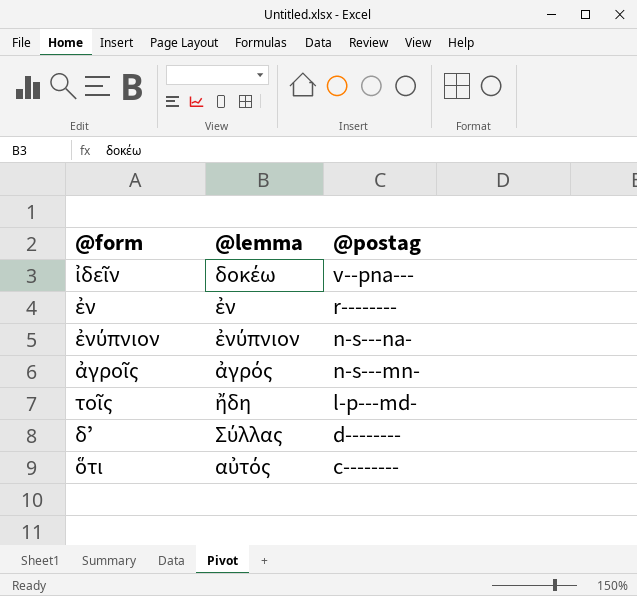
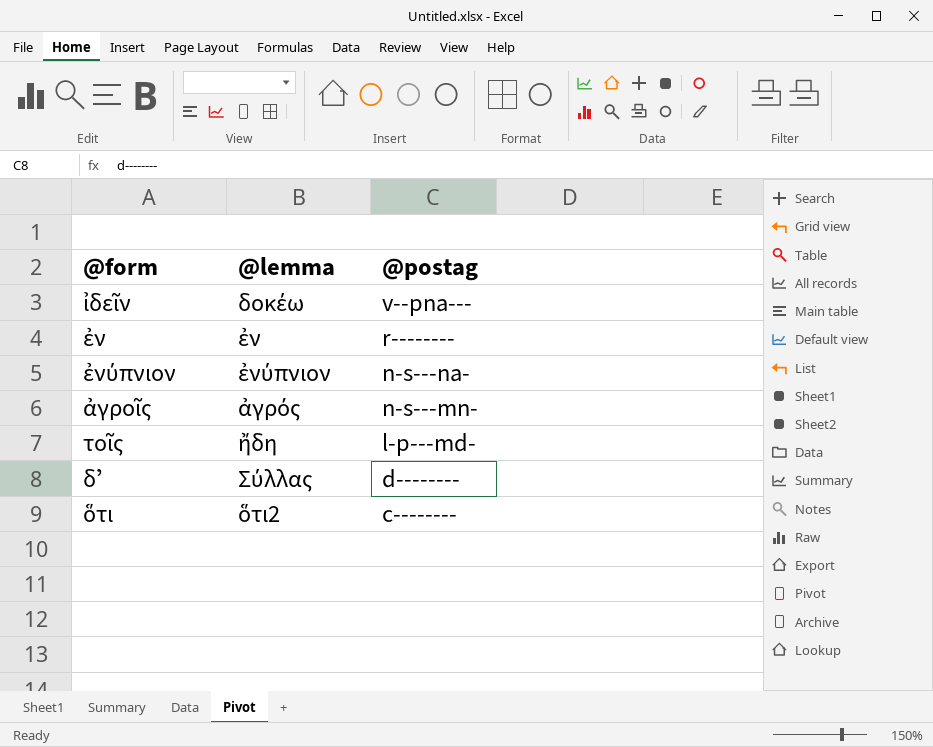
ὅτι | @lemma: αὐτός -> ὅτι2

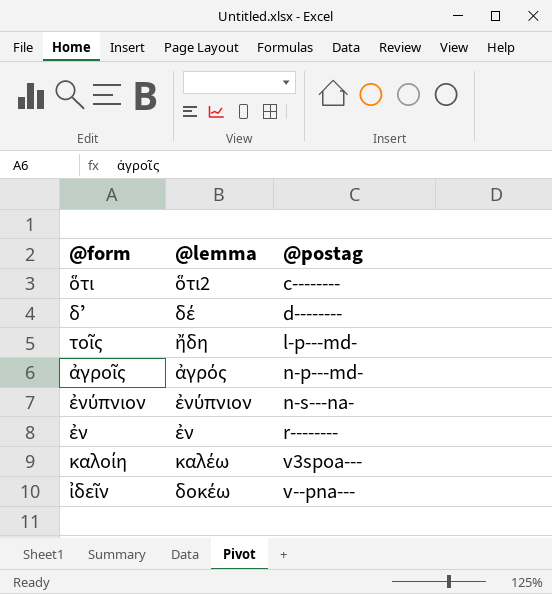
row order: @postag descending -> @postag ascending
δʼ | @lemma: Σύλλας -> δέ
ἀγροῖς | @postag: n-s---mn- -> n-p---md-
row καλοίη: none -> καλέω | v3spoa---

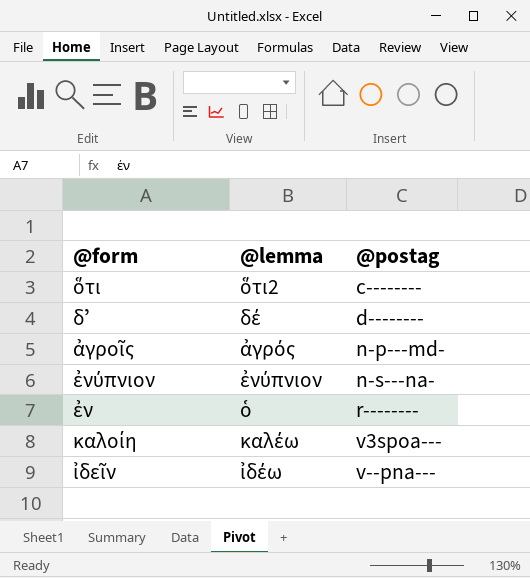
row τοῖς: ἤδη | l-p---md- -> none
ἐν | @lemma: ἐν -> ὁ
ἰδεῖν | @lemma: δοκέω -> ἰδέω

